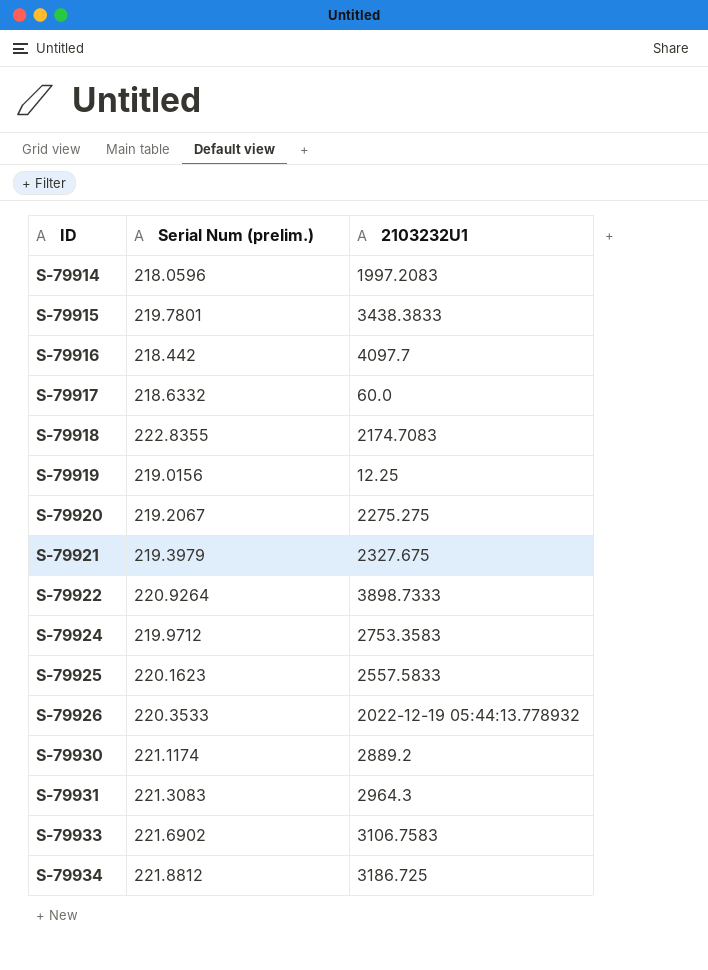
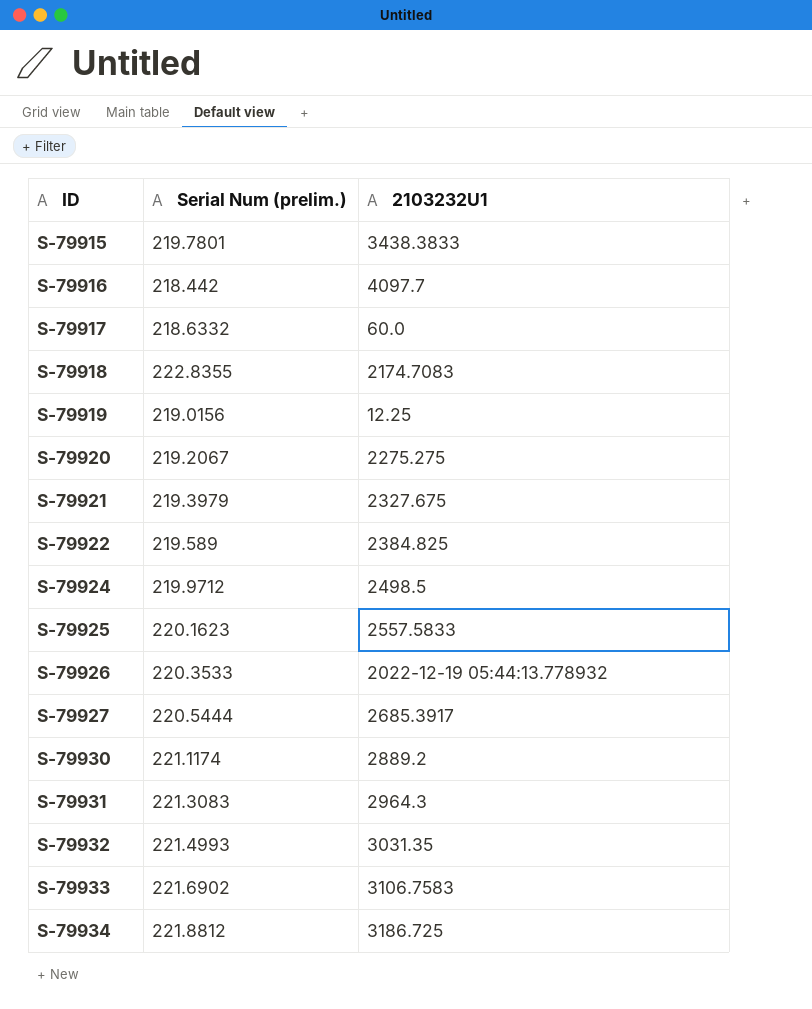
row S-79914: 218.0596 | 1997.2083 -> none
S-79922 | Serial Num (prelim.): 220.9264 -> 219.589
S-79922 | 2103232U1: 3898.7333 -> 2384.825
S-79924 | 2103232U1: 2753.3583 -> 2498.5
row S-79927: none -> 220.5444 | 2685.3917
row S-79932: none -> 221.4993 | 3031.35

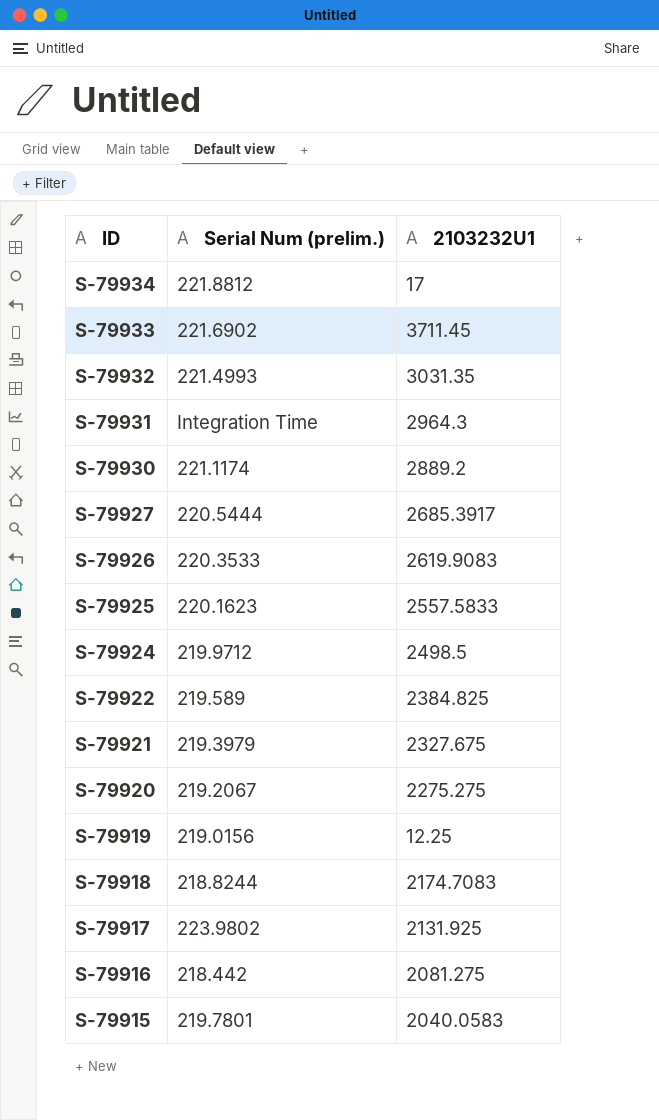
row order: ID ascending -> ID descending
S-79934 | 2103232U1: 3186.725 -> 17
S-79933 | 2103232U1: 3106.7583 -> 3711.45
S-79931 | Serial Num (prelim.): 221.3083 -> Integration Time
S-79926 | 2103232U1: 2022-12-19 05:44:13.778932 -> 2619.9083
S-79918 | Serial Num (prelim.): 222.8355 -> 218.8244
S-79917 | Serial Num (prelim.): 218.6332 -> 223.9802
S-79917 | 2103232U1: 60.0 -> 2131.925
S-79916 | 2103232U1: 4097.7 -> 2081.275
S-79915 | 2103232U1: 3438.3833 -> 2040.0583

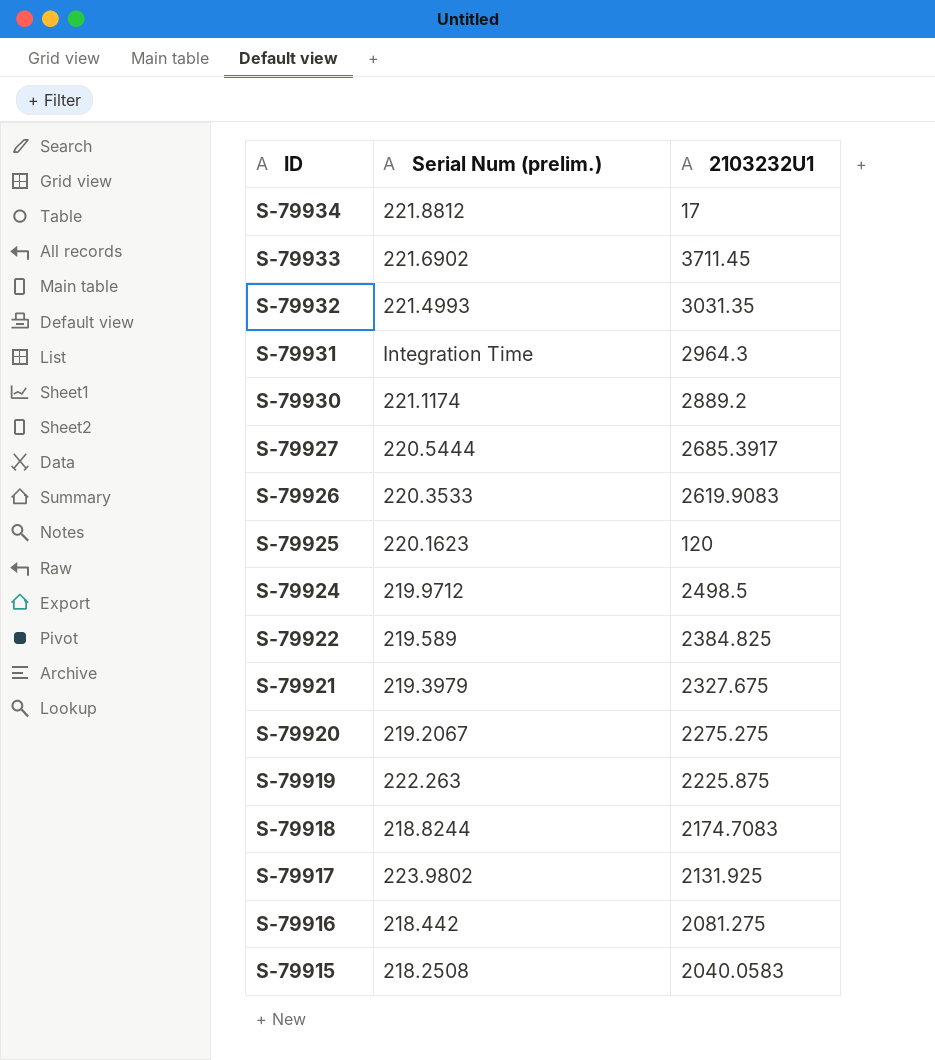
S-79925 | 2103232U1: 2557.5833 -> 120
S-79919 | Serial Num (prelim.): 219.0156 -> 222.263
S-79919 | 2103232U1: 12.25 -> 2225.875
S-79915 | Serial Num (prelim.): 219.7801 -> 218.2508

